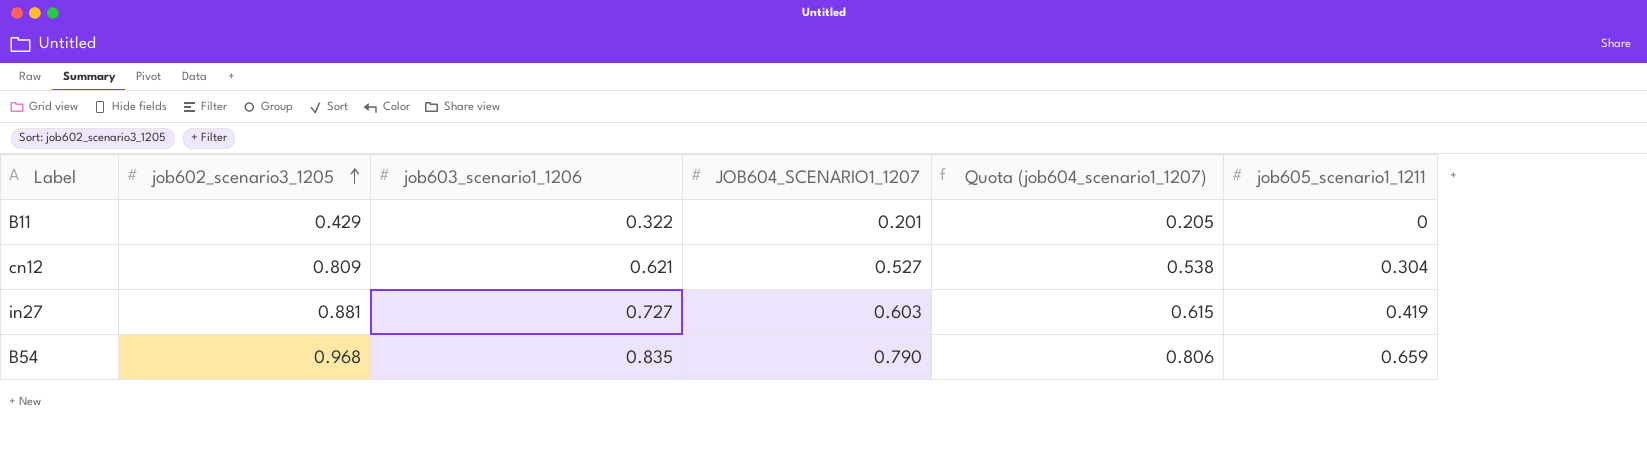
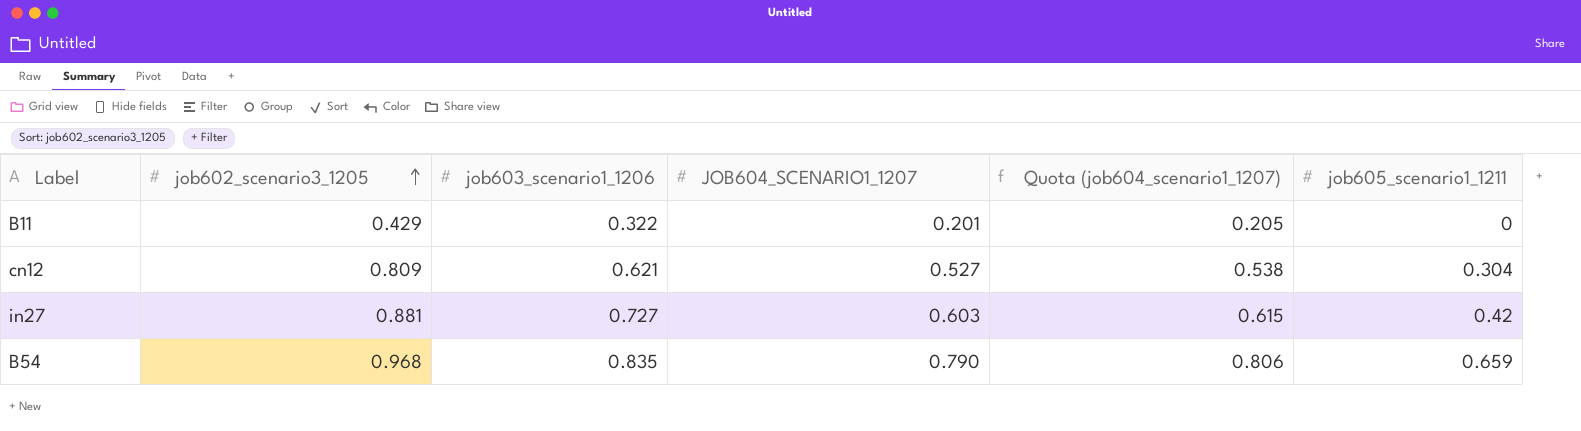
in27 | job605_scenario1_1211: 0.419 -> 0.42

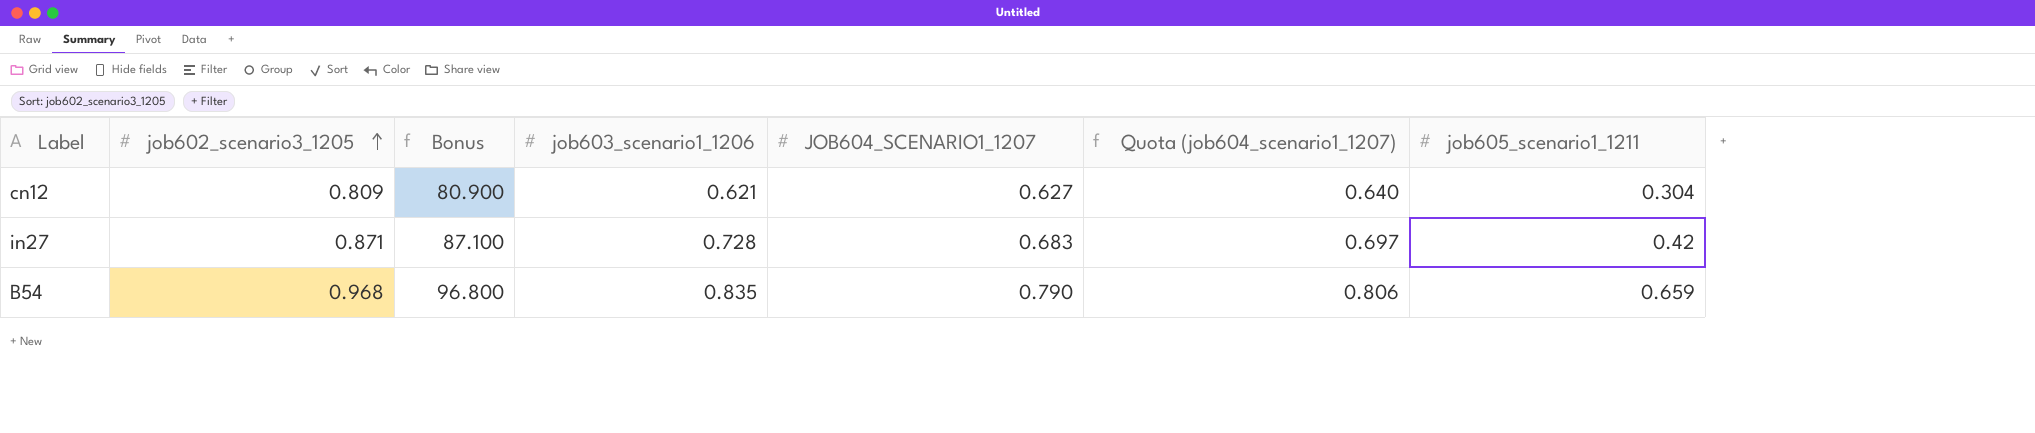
column Bonus | formula: none -> [job602_scenario3_1205] * 100
row B11: 0.429 | 0.322 | 0.201 | 0.205 | 0 -> none
cn12 | JOB604_SCENARIO1_1207: 0.527 -> 0.627
cn12 | Quota (job604_scenario1_1207): 0.538 -> 0.640
in27 | job602_scenario3_1205: 0.881 -> 0.871
in27 | job603_scenario1_1206: 0.727 -> 0.728
in27 | JOB604_SCENARIO1_1207: 0.603 -> 0.683
in27 | Quota (job604_scenario1_1207): 0.615 -> 0.697

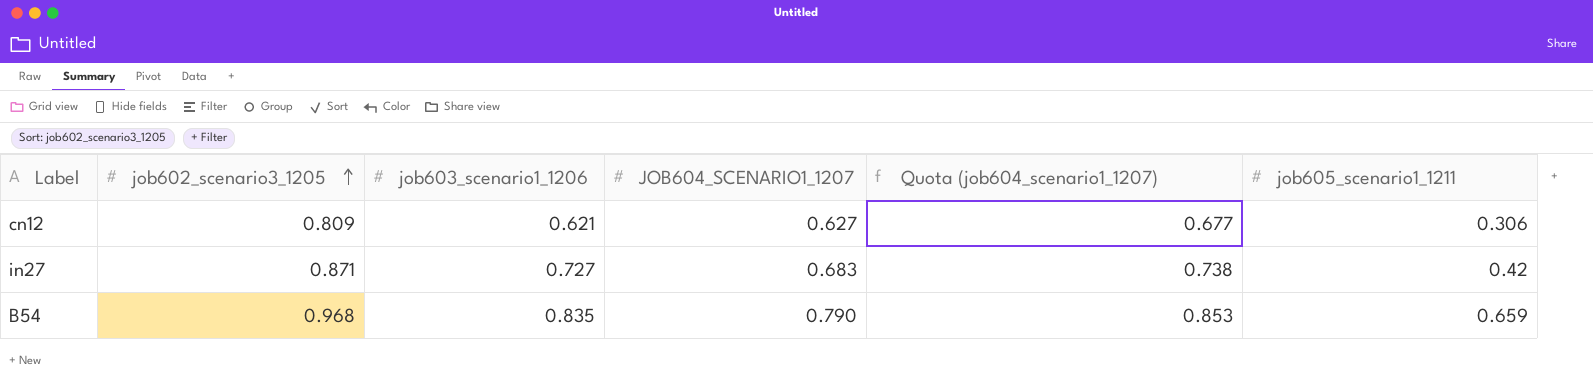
column Bonus | formula: [job602_scenario3_1205] * 100 -> none
column Quota (job604_scenario1_1207) | formula: [JOB604_SCENARIO1_1207] * 1.02 -> [JOB604_SCENARIO1_1207] * 1.08
cn12 | job605_scenario1_1211: 0.304 -> 0.306
in27 | job603_scenario1_1206: 0.728 -> 0.727

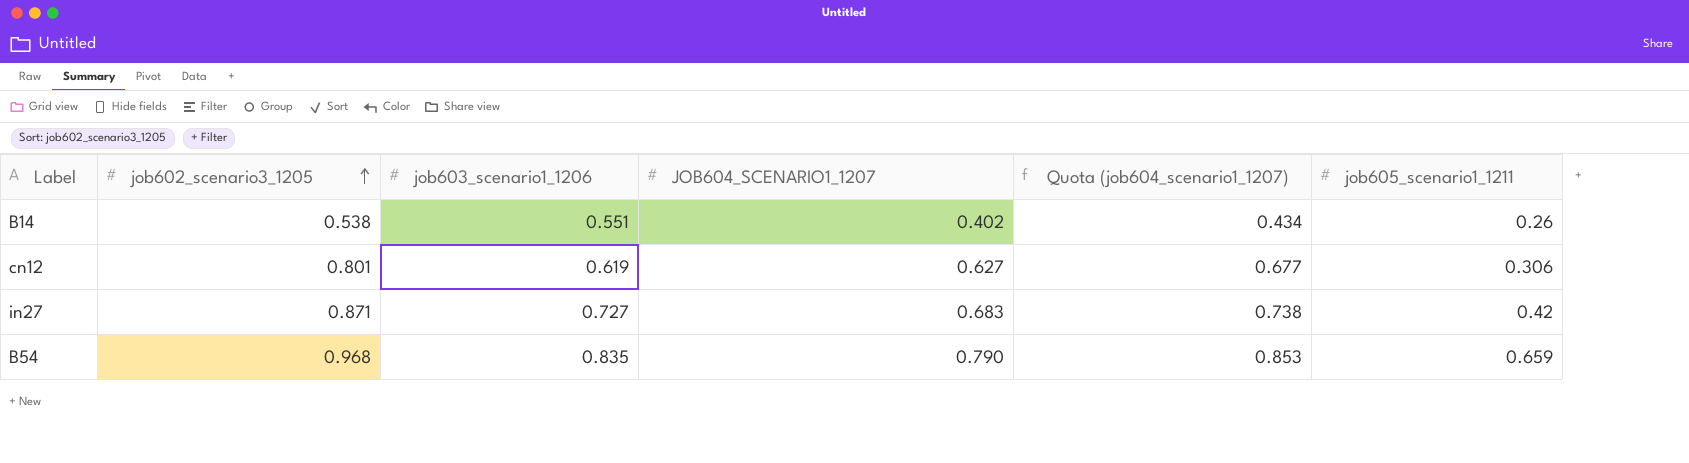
row B14: none -> 0.538 | 0.551 | 0.402 | 0.434 | 0.26
cn12 | job602_scenario3_1205: 0.809 -> 0.801
cn12 | job603_scenario1_1206: 0.621 -> 0.619

